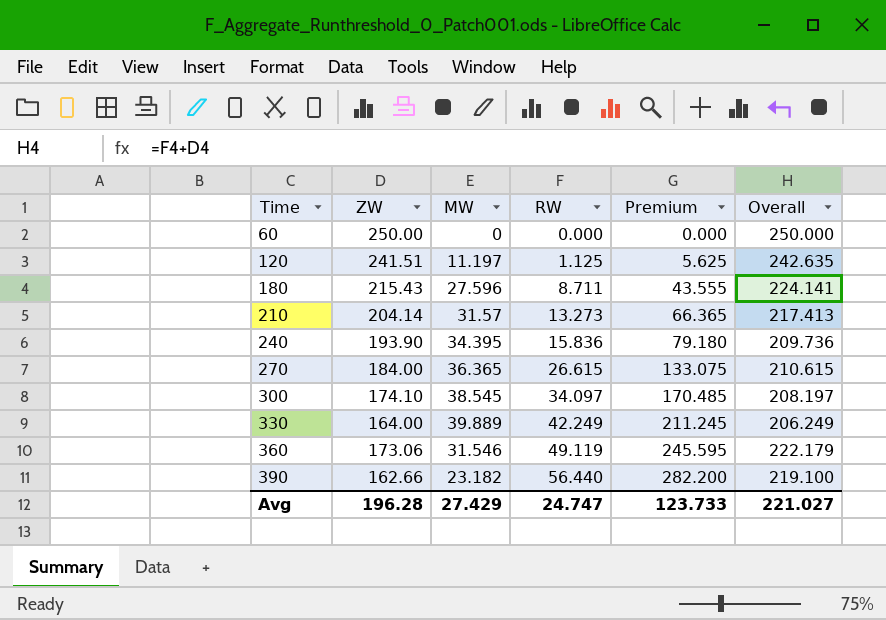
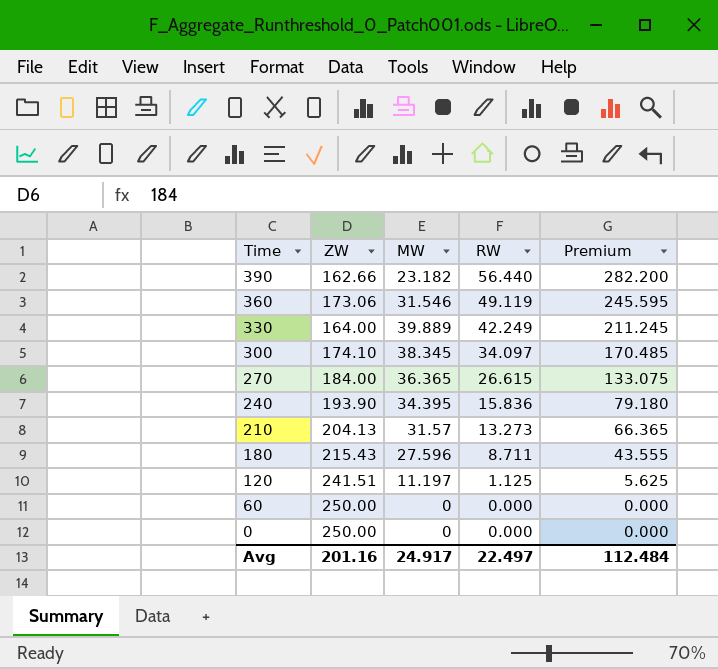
row order: Time ascending -> Time descending
column Overall | formula: [ZW] + [RW] -> none
300 | MW: 38.545 -> 38.345
210 | ZW: 204.14 -> 204.13
row 0: none -> 250.00 | 0 | 0.000 | 0.000
Avg | ZW: 196.28 -> 201.16
Avg | MW: 27.429 -> 24.917
Avg | RW: 24.747 -> 22.497
Avg | Premium: 123.733 -> 112.484

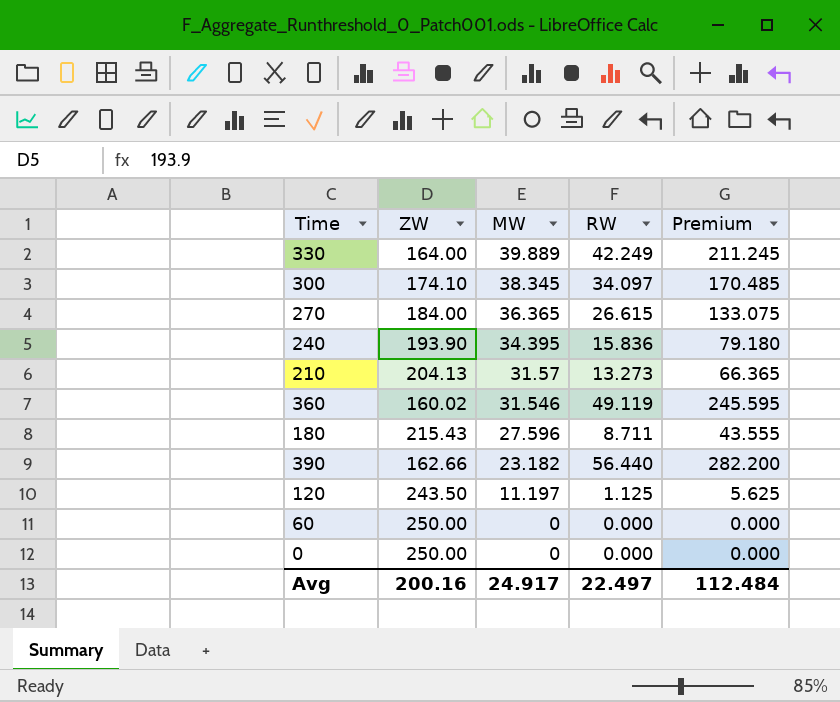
row order: Time descending -> MW descending
360 | ZW: 173.06 -> 160.02
120 | ZW: 241.51 -> 243.50
Avg | ZW: 201.16 -> 200.16

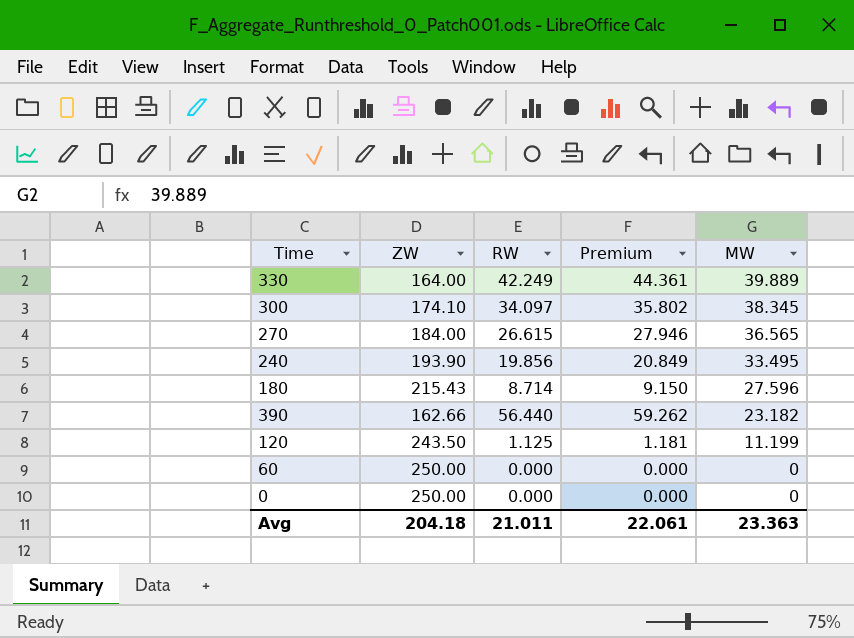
column Premium | formula: [RW] * 5 -> [RW] * 1.05
column MW | position: 3 -> 5
row 210: 204.13 | 31.57 | 13.273 | 66.365 -> none
row 360: 160.02 | 31.546 | 49.119 | 245.595 -> none
270 | MW: 36.365 -> 36.565
240 | RW: 15.836 -> 19.856
240 | MW: 34.395 -> 33.495
180 | RW: 8.711 -> 8.714
120 | MW: 11.197 -> 11.199
Avg | ZW: 200.16 -> 204.18
Avg | RW: 22.497 -> 21.011
Avg | Premium: 112.484 -> 22.061
Avg | MW: 24.917 -> 23.363

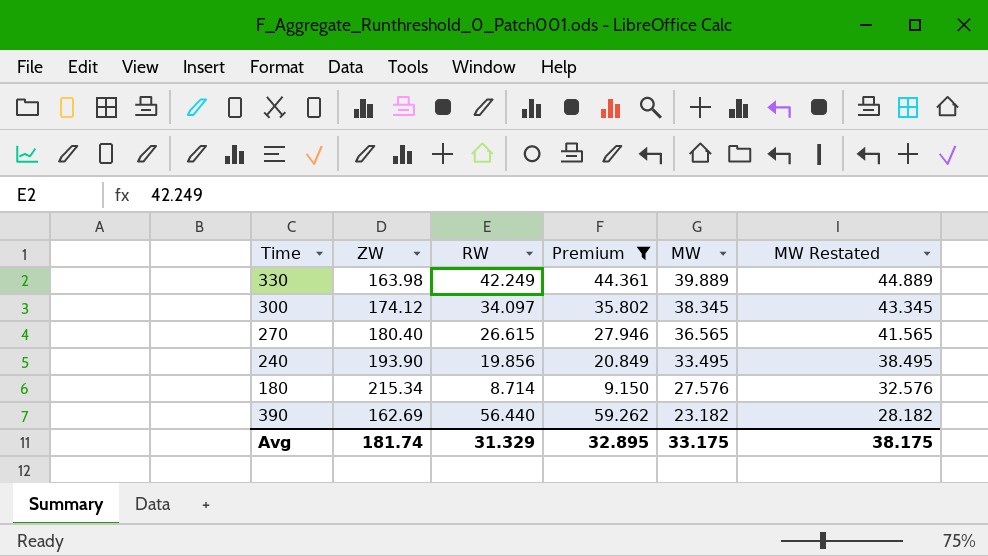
filter: none -> Premium >= 9.150
column MW Restated | formula: none -> [MW] + 5
330 | ZW: 164.00 -> 163.98
300 | ZW: 174.10 -> 174.12
270 | ZW: 184.00 -> 180.40
180 | ZW: 215.43 -> 215.34
180 | MW: 27.596 -> 27.576
390 | ZW: 162.66 -> 162.69
Avg | ZW: 204.18 -> 181.74
Avg | RW: 21.011 -> 31.329
Avg | Premium: 22.061 -> 32.895
Avg | MW: 23.363 -> 33.175

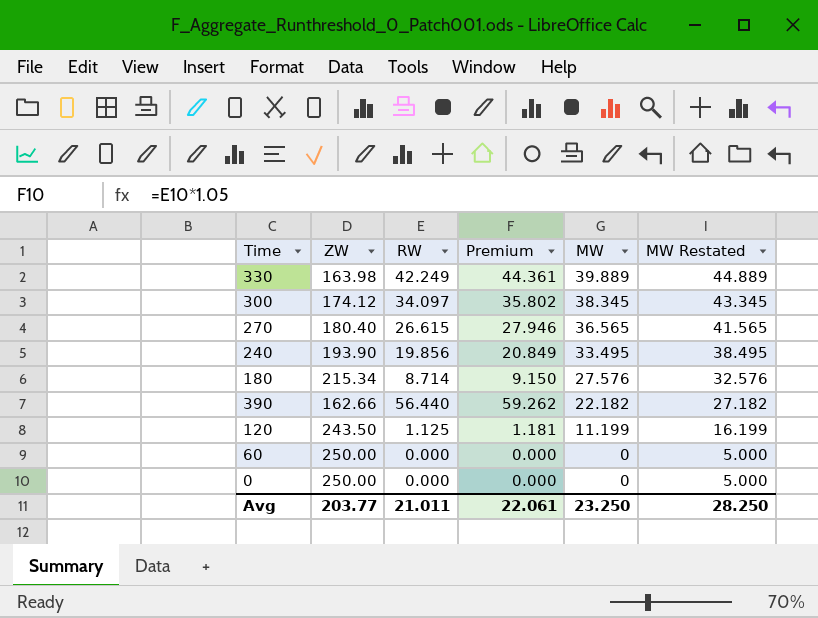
filter: Premium >= 9.150 -> none
390 | ZW: 162.69 -> 162.66
390 | MW: 23.182 -> 22.182
390 | MW Restated: 28.182 -> 27.182
Avg | ZW: 181.74 -> 203.77
Avg | RW: 31.329 -> 21.011
Avg | Premium: 32.895 -> 22.061
Avg | MW: 33.175 -> 23.250
Avg | MW Restated: 38.175 -> 28.250

